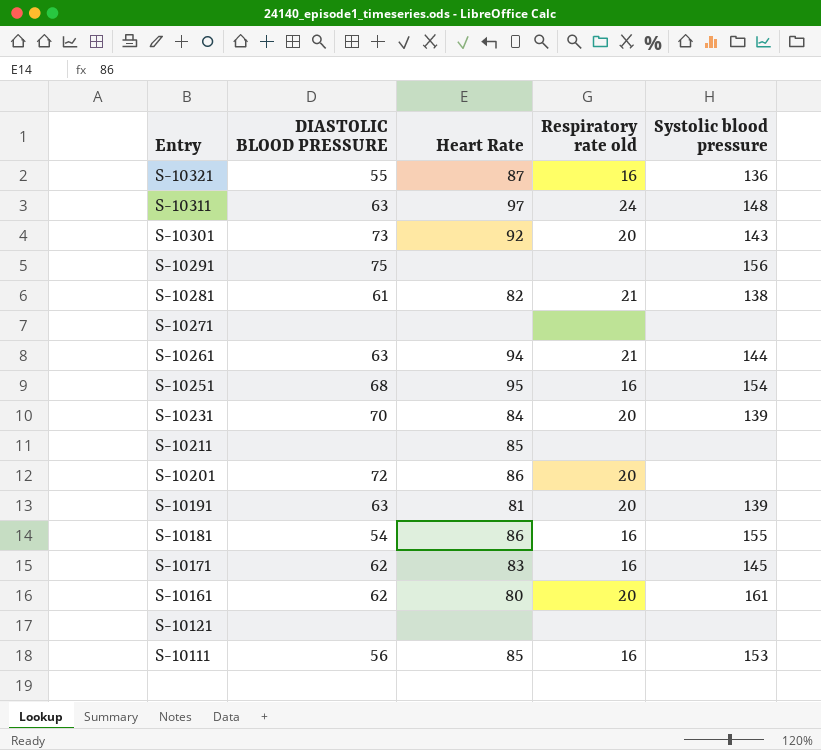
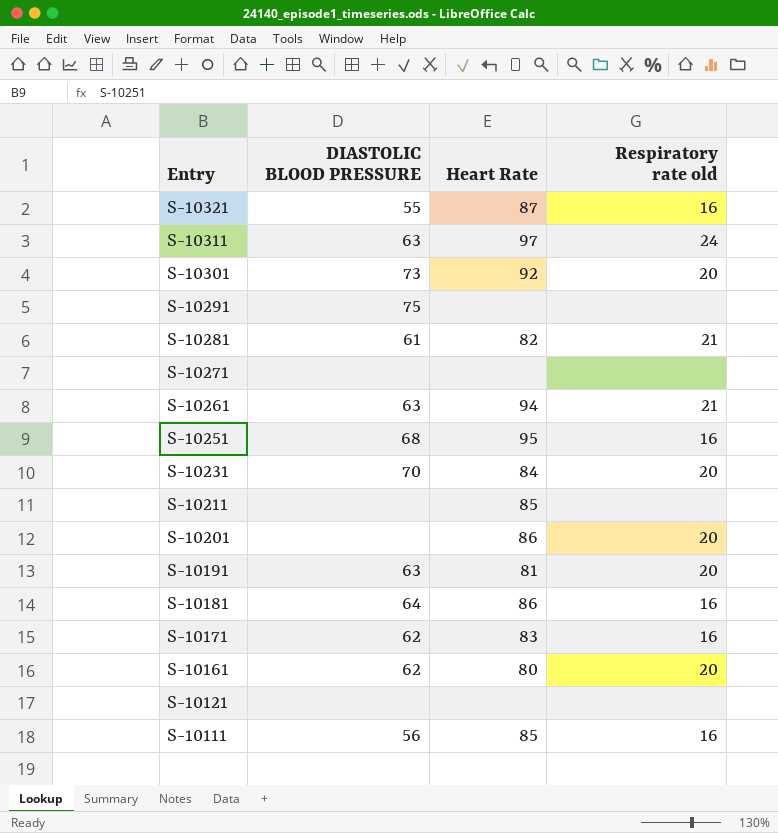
column Systolic blood pressure | position: 5 -> none
S-10201 | DIASTOLIC BLOOD PRESSURE: 72 -> none
S-10181 | DIASTOLIC BLOOD PRESSURE: 54 -> 64

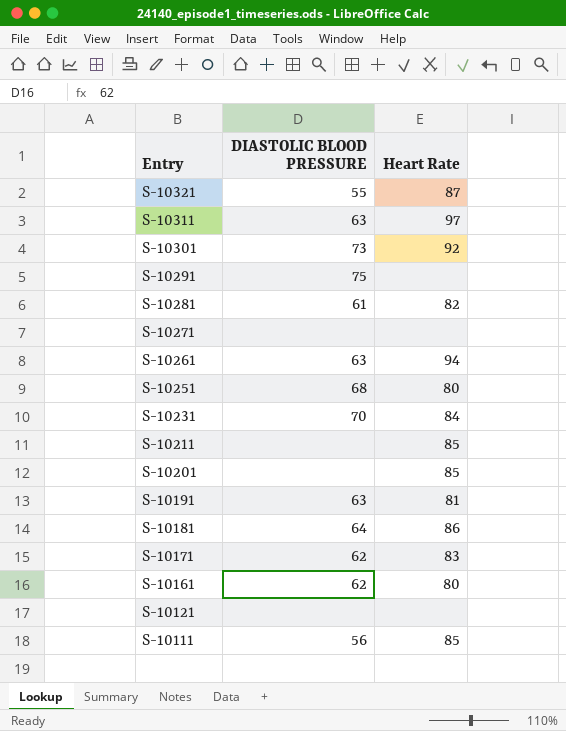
column Respiratory rate old | position: 4 -> none
S-10251 | Heart Rate: 95 -> 80
S-10201 | Heart Rate: 86 -> 85

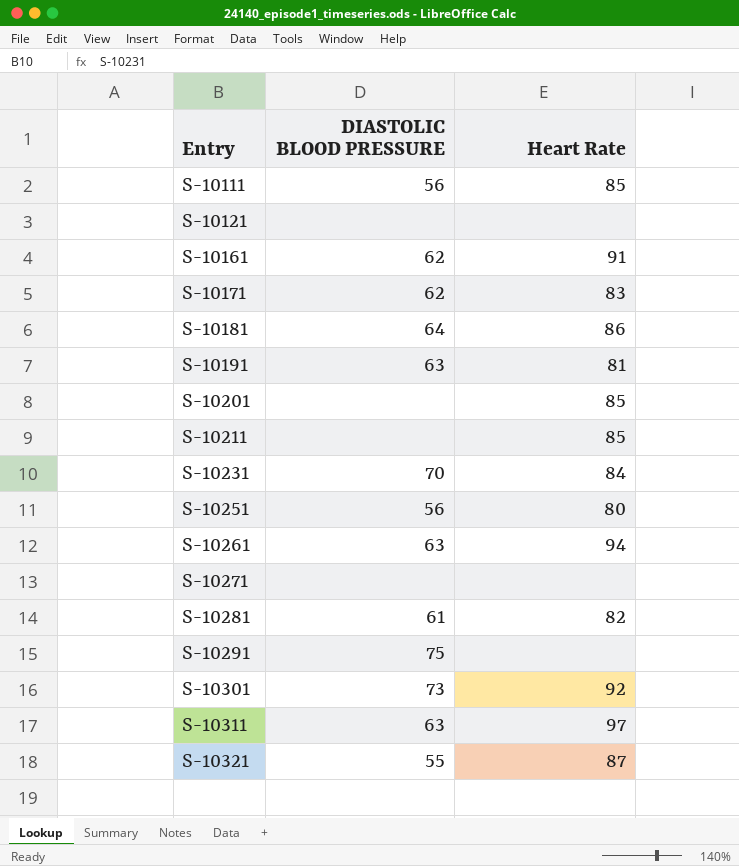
row order: Entry descending -> Entry ascending
S-10161 | Heart Rate: 80 -> 91
S-10251 | DIASTOLIC BLOOD PRESSURE: 68 -> 56

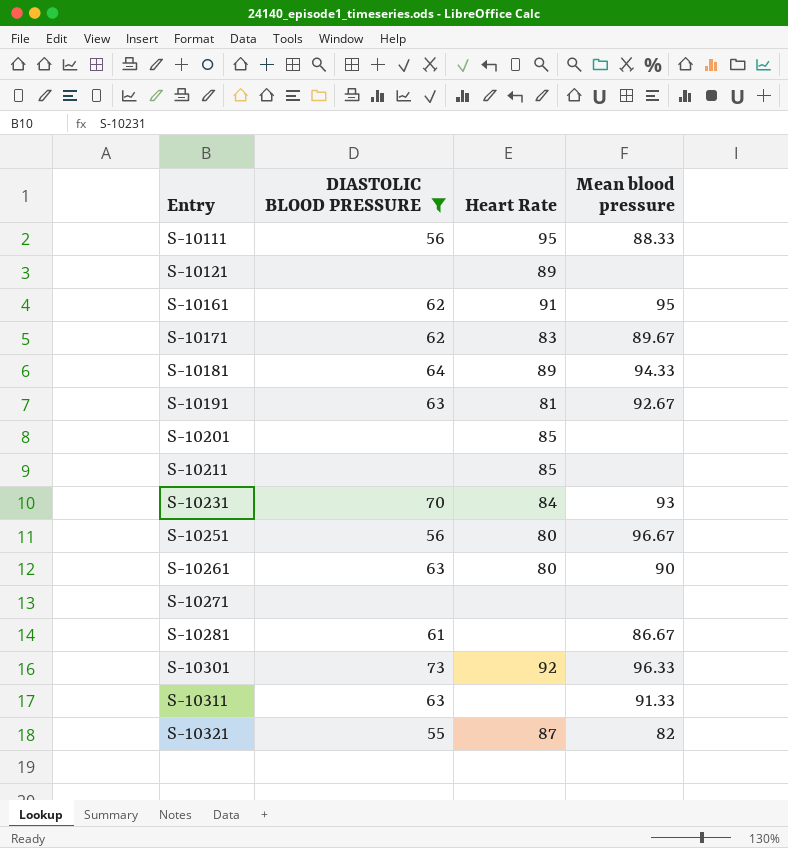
filter: none -> DIASTOLIC BLOOD PRESSURE != 75
column Mean blood pressure | position: none -> 4
S-10111 | Heart Rate: 85 -> 95
S-10121 | Heart Rate: none -> 89
S-10181 | Heart Rate: 86 -> 89
S-10261 | Heart Rate: 94 -> 80
S-10281 | Heart Rate: 82 -> none
S-10311 | Heart Rate: 97 -> none

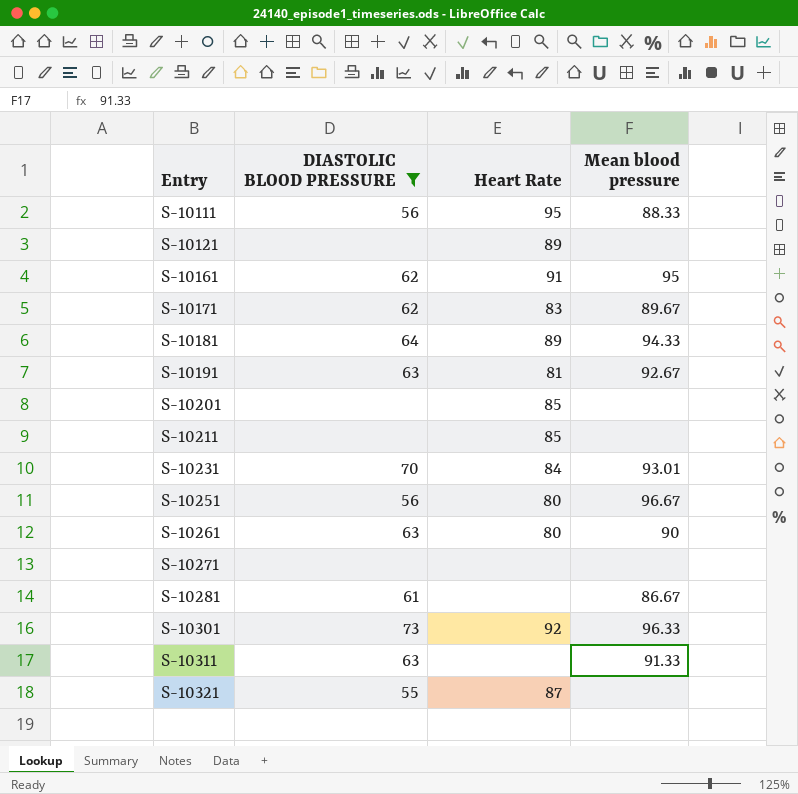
S-10231 | Mean blood pressure: 93 -> 93.01
S-10321 | Mean blood pressure: 82 -> none

